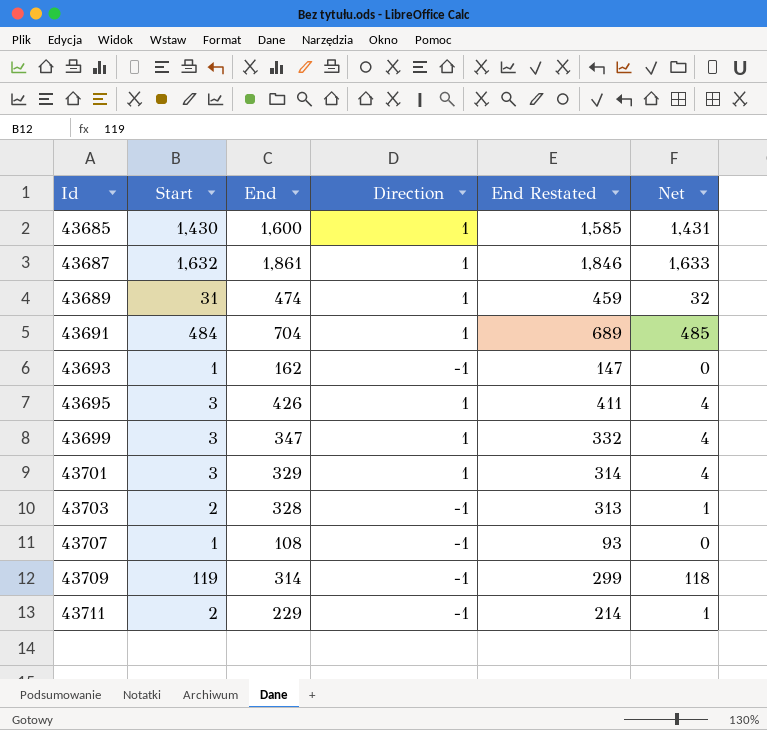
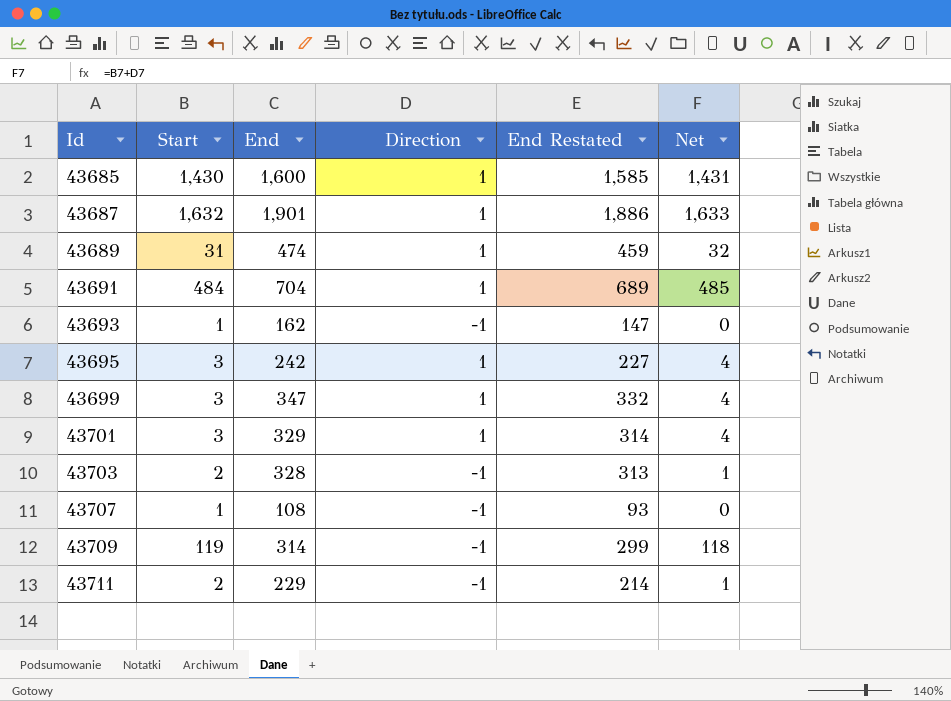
43687 | End: 1,861 -> 1,901
43687 | End Restated: 1,846 -> 1,886
43695 | End: 426 -> 242
43695 | End Restated: 411 -> 227

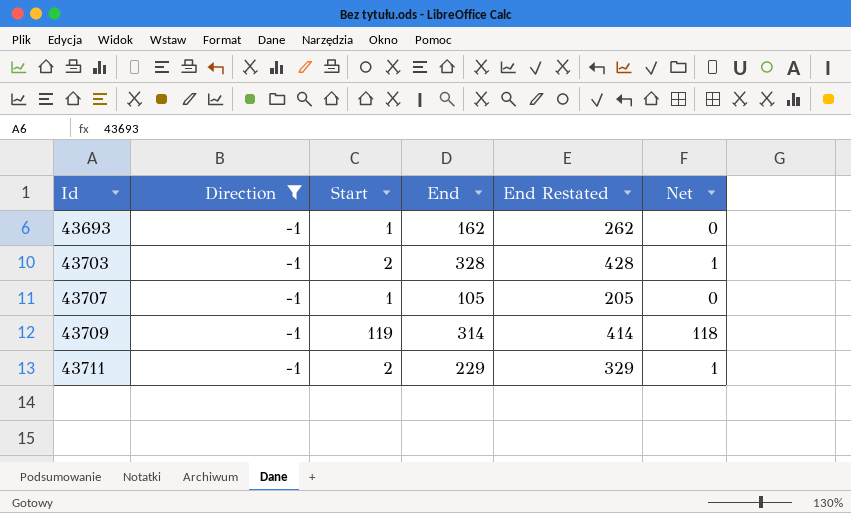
filter: none -> Direction = -1
column Direction | position: 4 -> 2
column End Restated | formula: [End] - 15 -> [End] + 100
43707 | End: 108 -> 105

